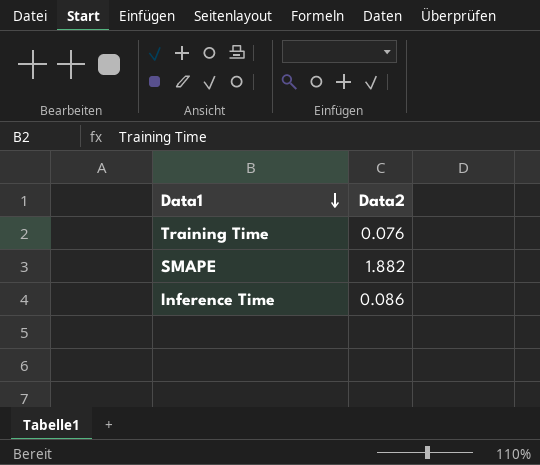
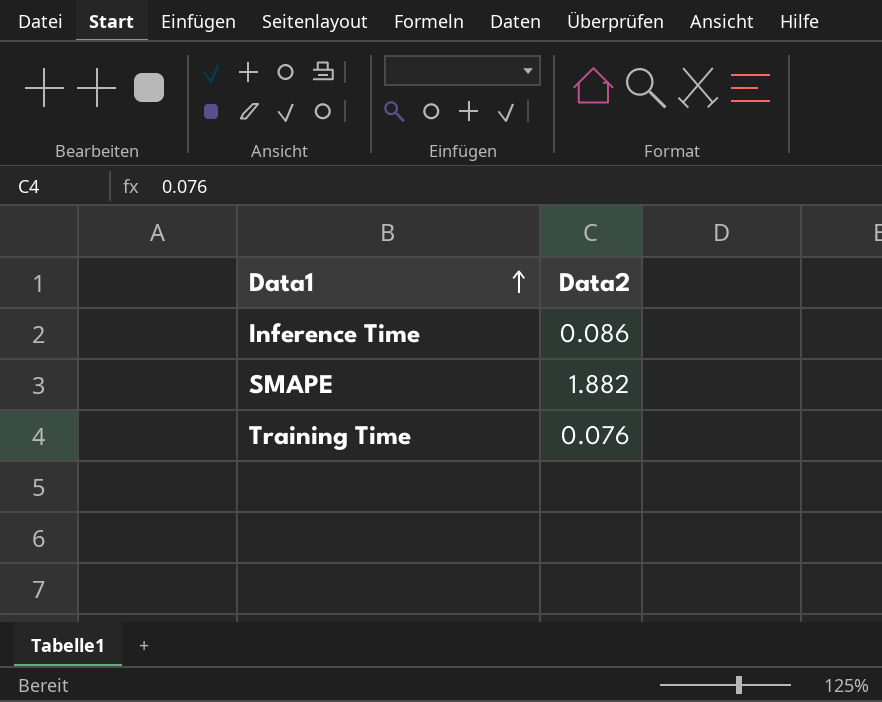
row order: Data1 descending -> Data1 ascending

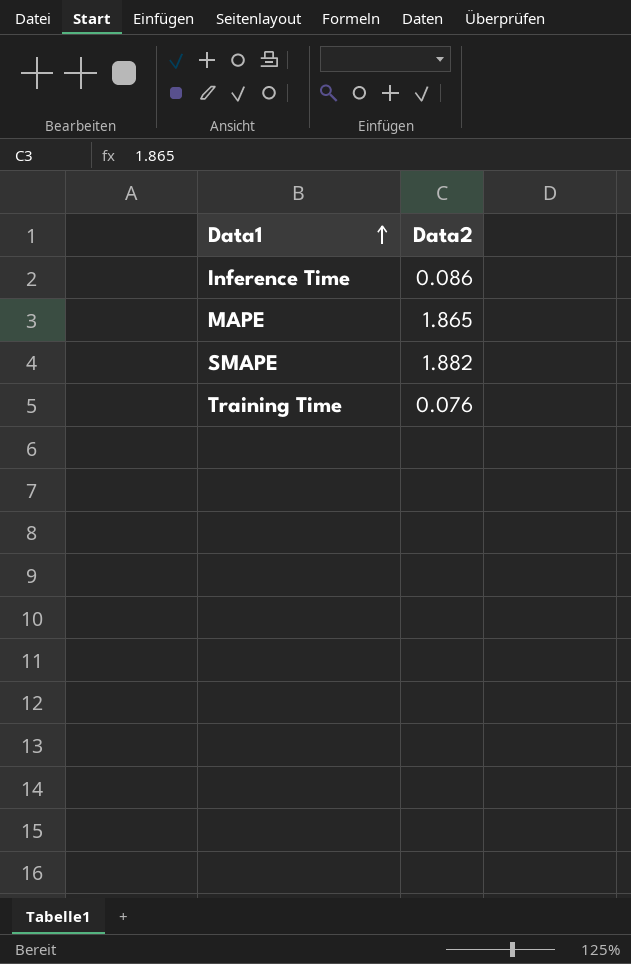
row MAPE: none -> 1.865

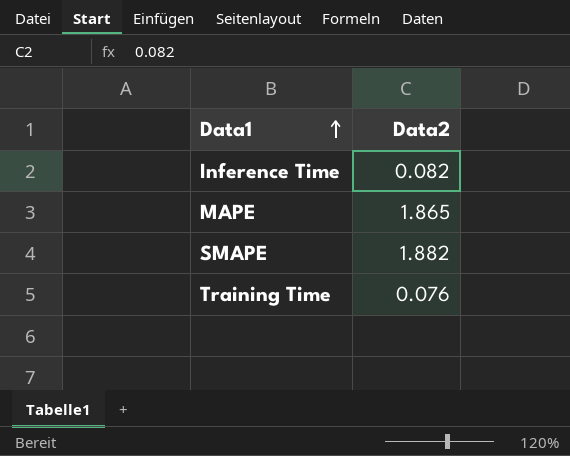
Inference Time | Data2: 0.086 -> 0.082

